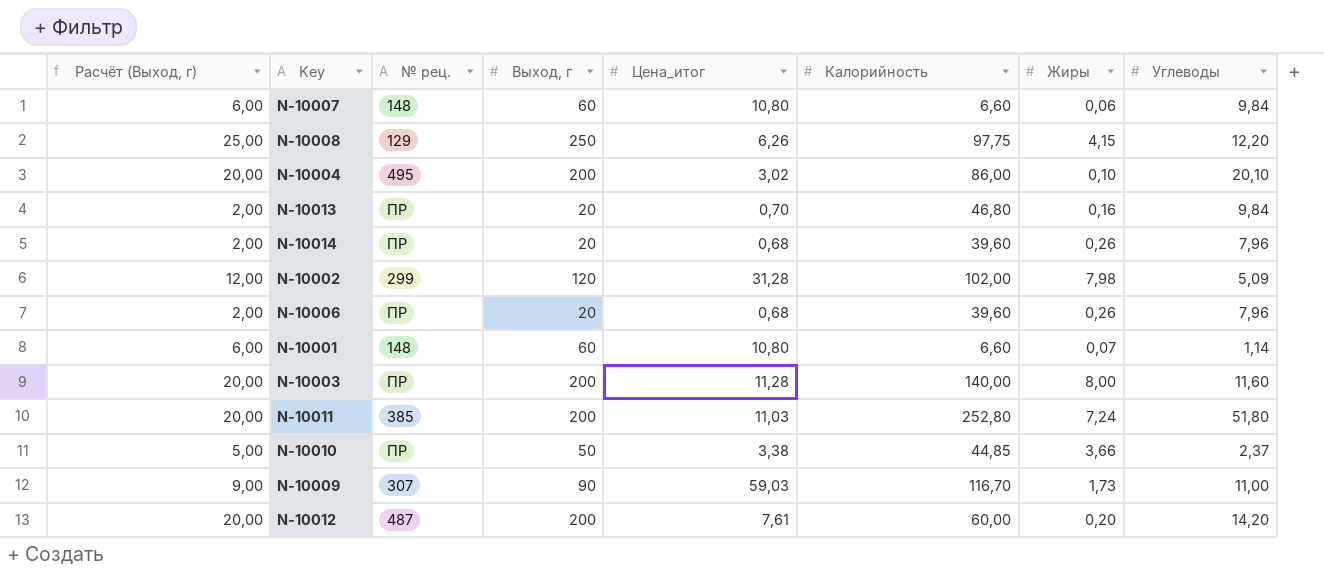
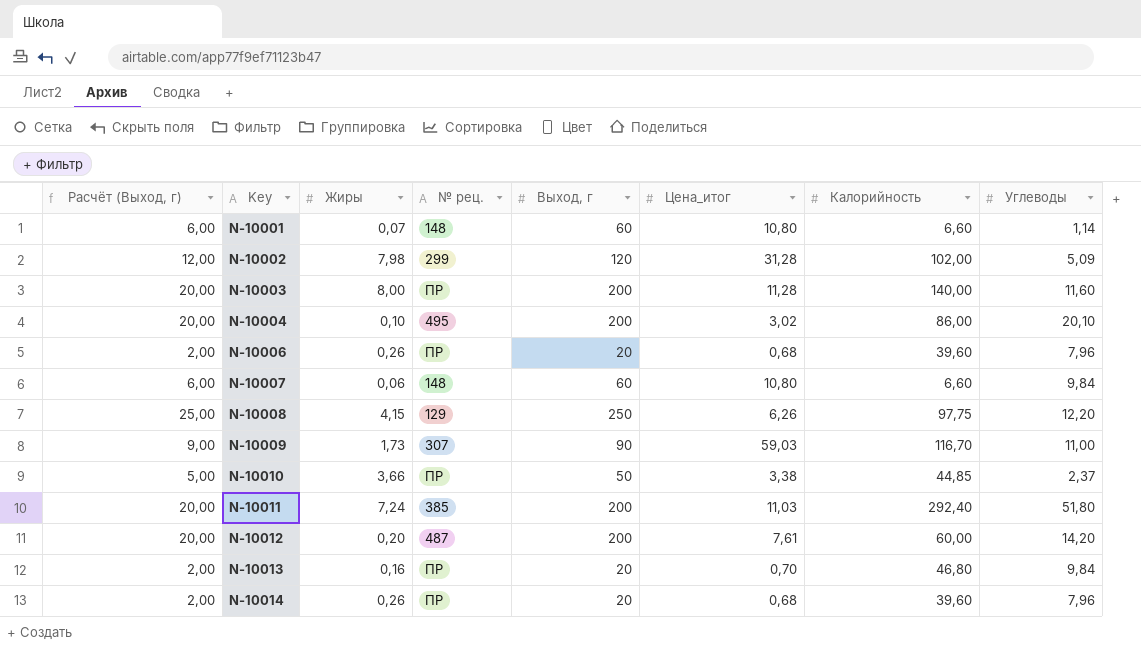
row order: none -> Key ascending
column Жиры | position: 7 -> 3
N-10011 | Калорийность: 252,80 -> 292,40

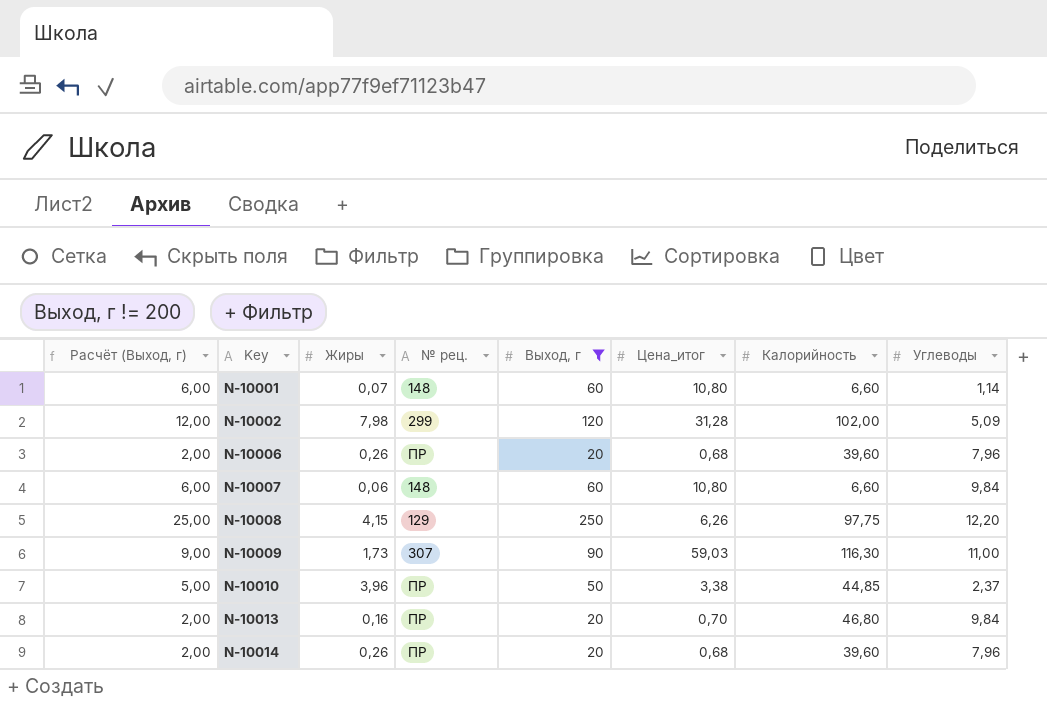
filter: none -> Выход, г != 200
N-10009 | Калорийность: 116,70 -> 116,30
N-10010 | Жиры: 3,66 -> 3,96

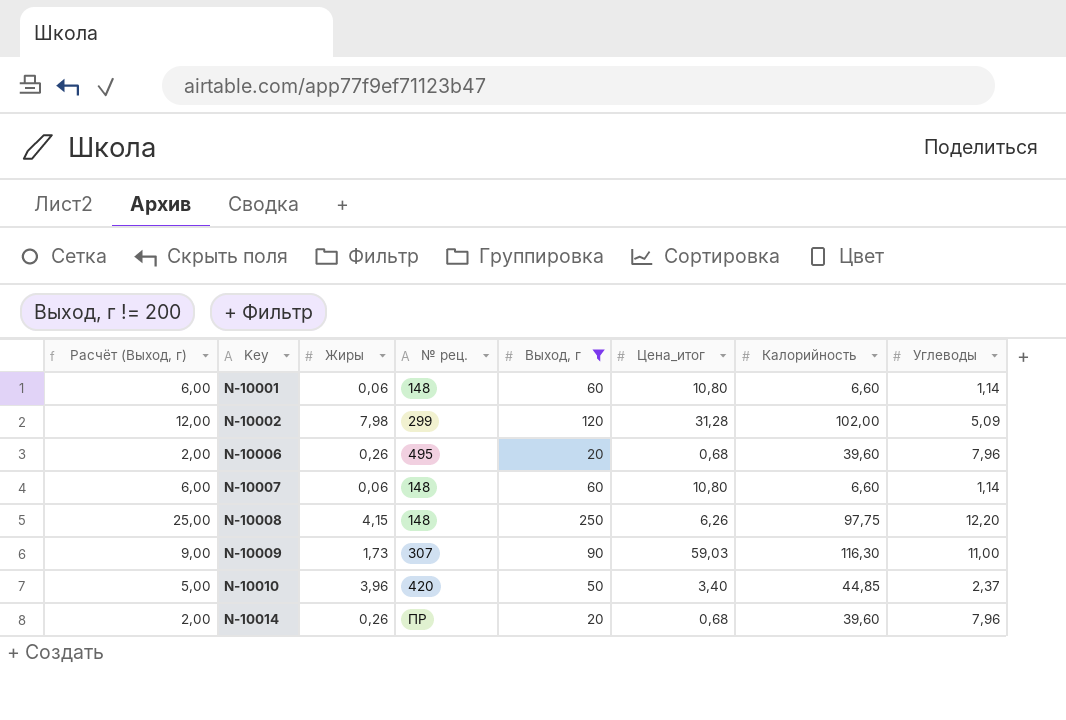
row N-10013: 2,00 | 0,16 | ПР | 20 | 0,70 | 46,80 | 9,84 -> none
N-10001 | Жиры: 0,07 -> 0,06
N-10006 | № рец.: ПР -> 495
N-10007 | Углеводы: 9,84 -> 1,14
N-10008 | № рец.: 129 -> 148
N-10010 | № рец.: ПР -> 420
N-10010 | Цена_итог: 3,38 -> 3,40

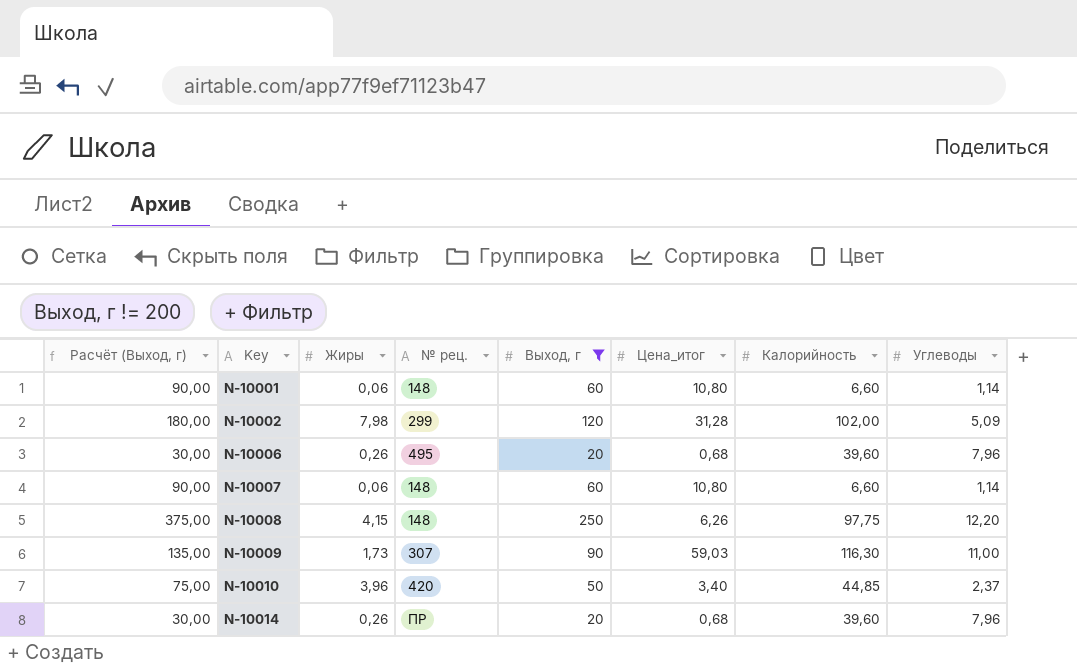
column Расчёт (Выход, г) | formula: [Выход, г] * 0,1 -> [Выход, г] * 1,5

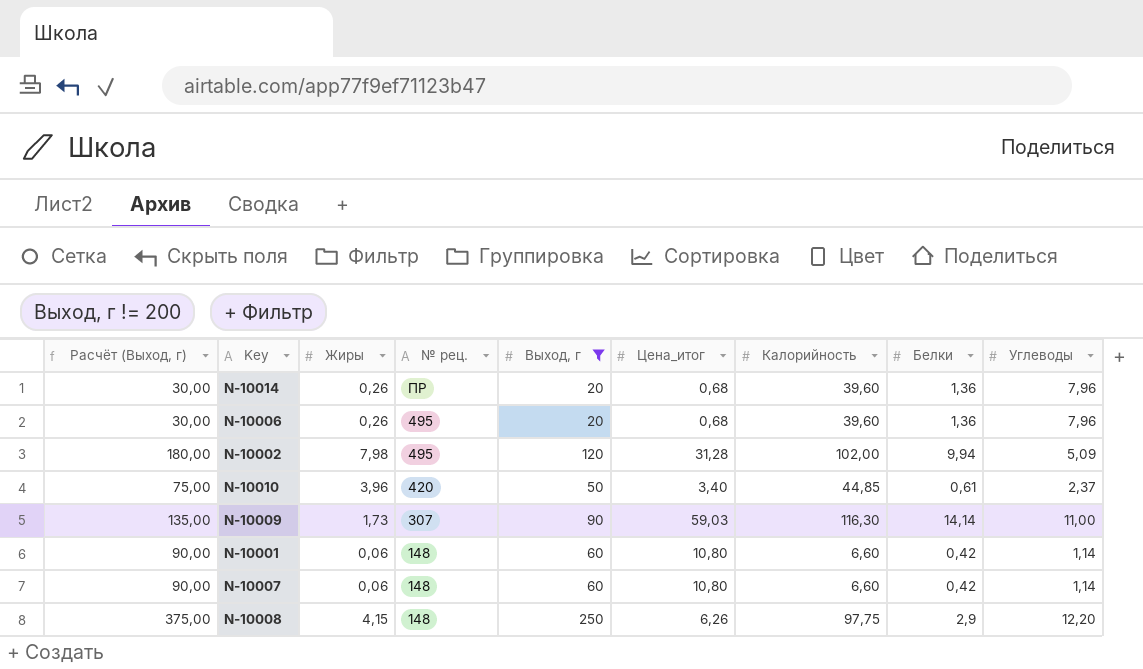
row order: Key ascending -> № рец. descending
column Белки | position: none -> 8
N-10002 | № рец.: 299 -> 495

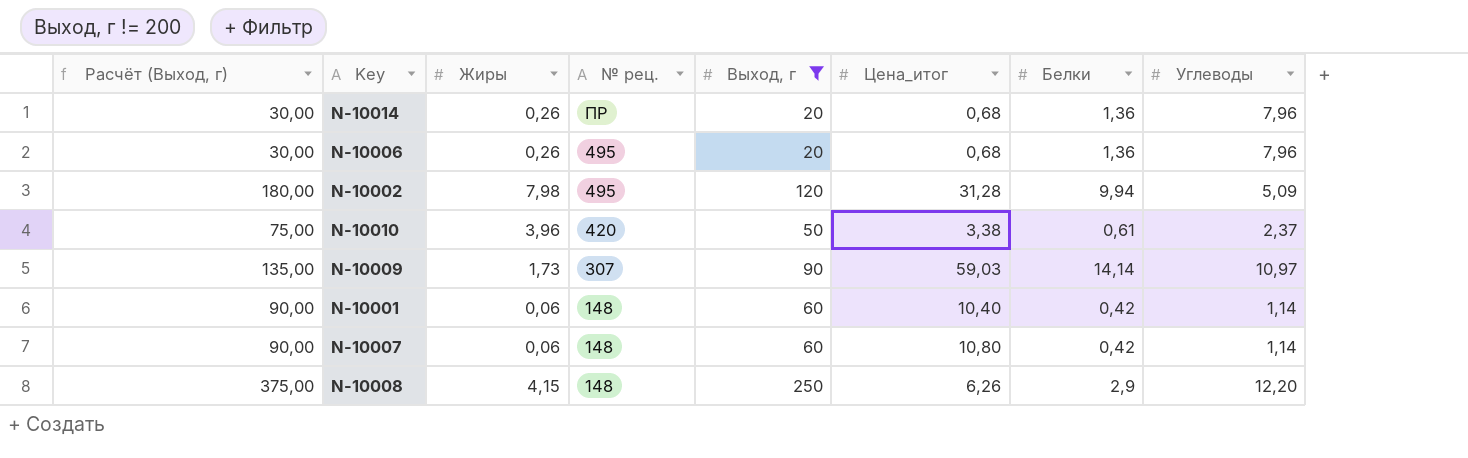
column Калорийность | position: 7 -> none
N-10010 | Цена_итог: 3,40 -> 3,38
N-10009 | Углеводы: 11,00 -> 10,97
N-10001 | Цена_итог: 10,80 -> 10,40

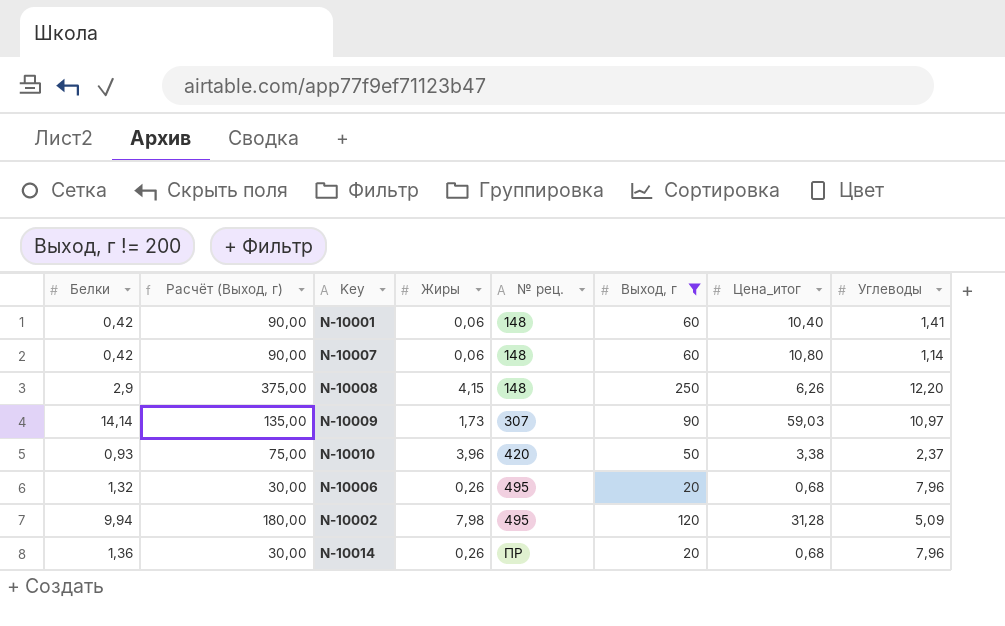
row order: № рец. descending -> № рец. ascending
column Белки | position: 7 -> 1
N-10001 | Углеводы: 1,14 -> 1,41
N-10010 | Белки: 0,61 -> 0,93
N-10006 | Белки: 1,36 -> 1,32

